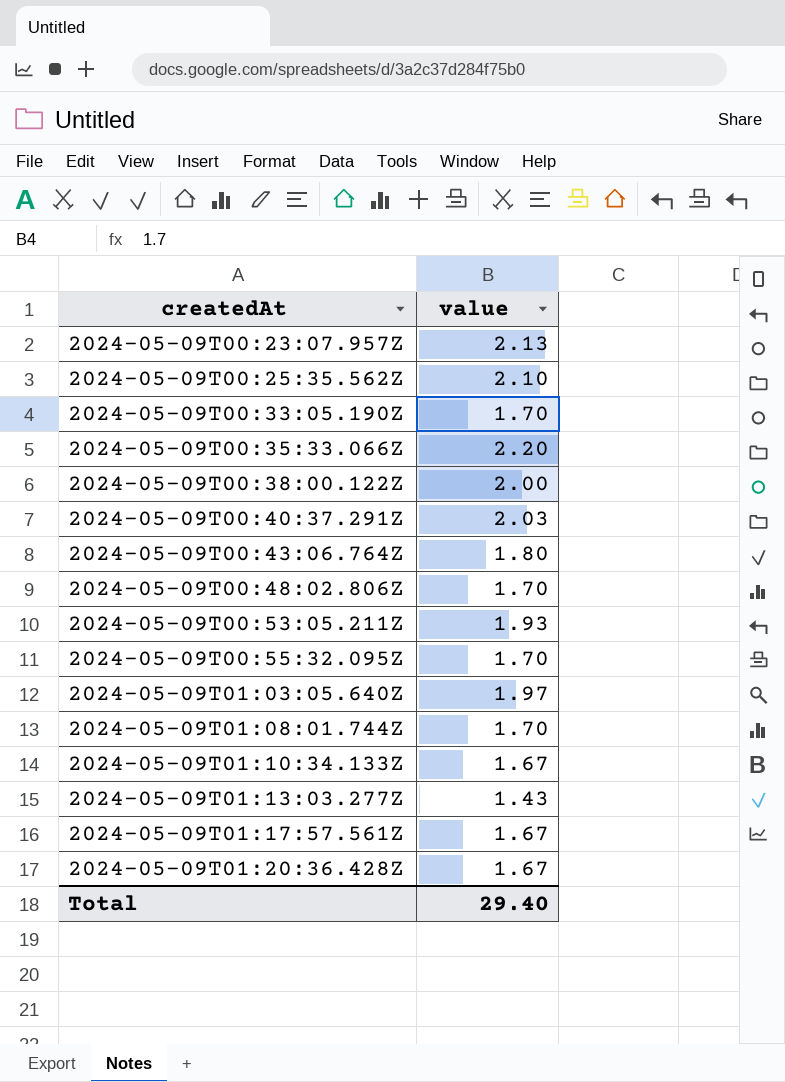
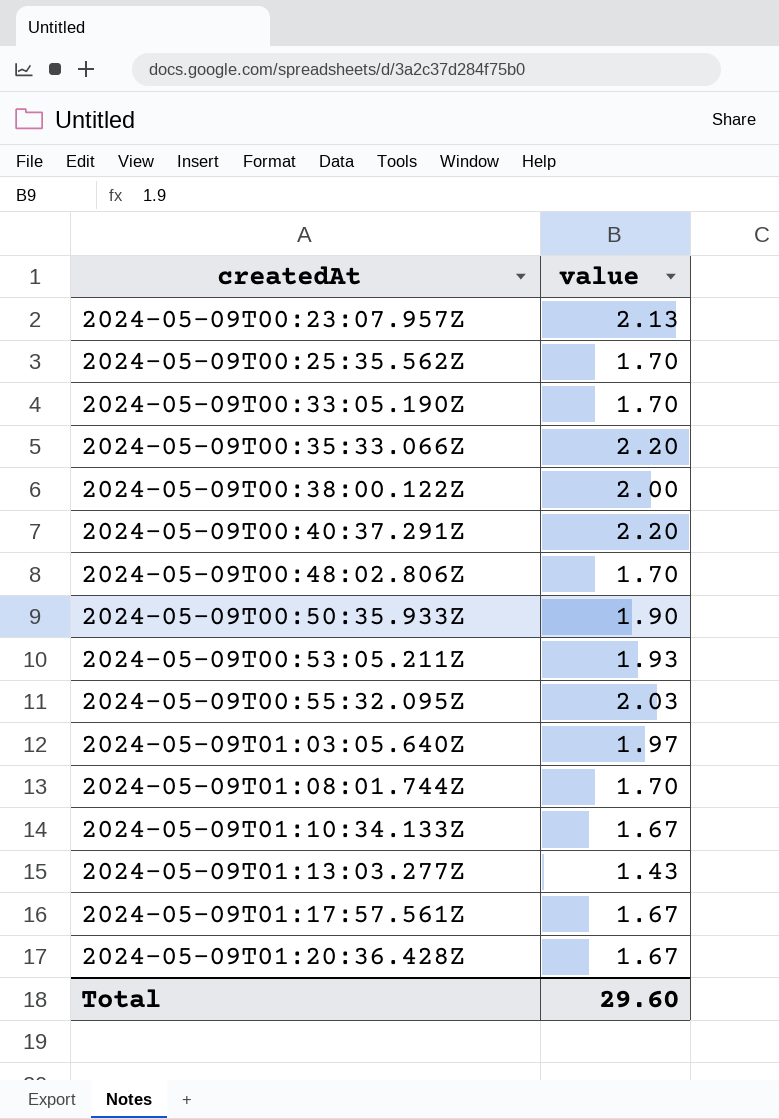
row 2024-05-09T00:43:06.764Z: 1.80 -> none
2024-05-09T00:25:35.562Z | value: 2.10 -> 1.70
2024-05-09T00:40:37.291Z | value: 2.03 -> 2.20
row 2024-05-09T00:50:35.933Z: none -> 1.90
2024-05-09T00:55:32.095Z | value: 1.70 -> 2.03
Total | value: 29.40 -> 29.60

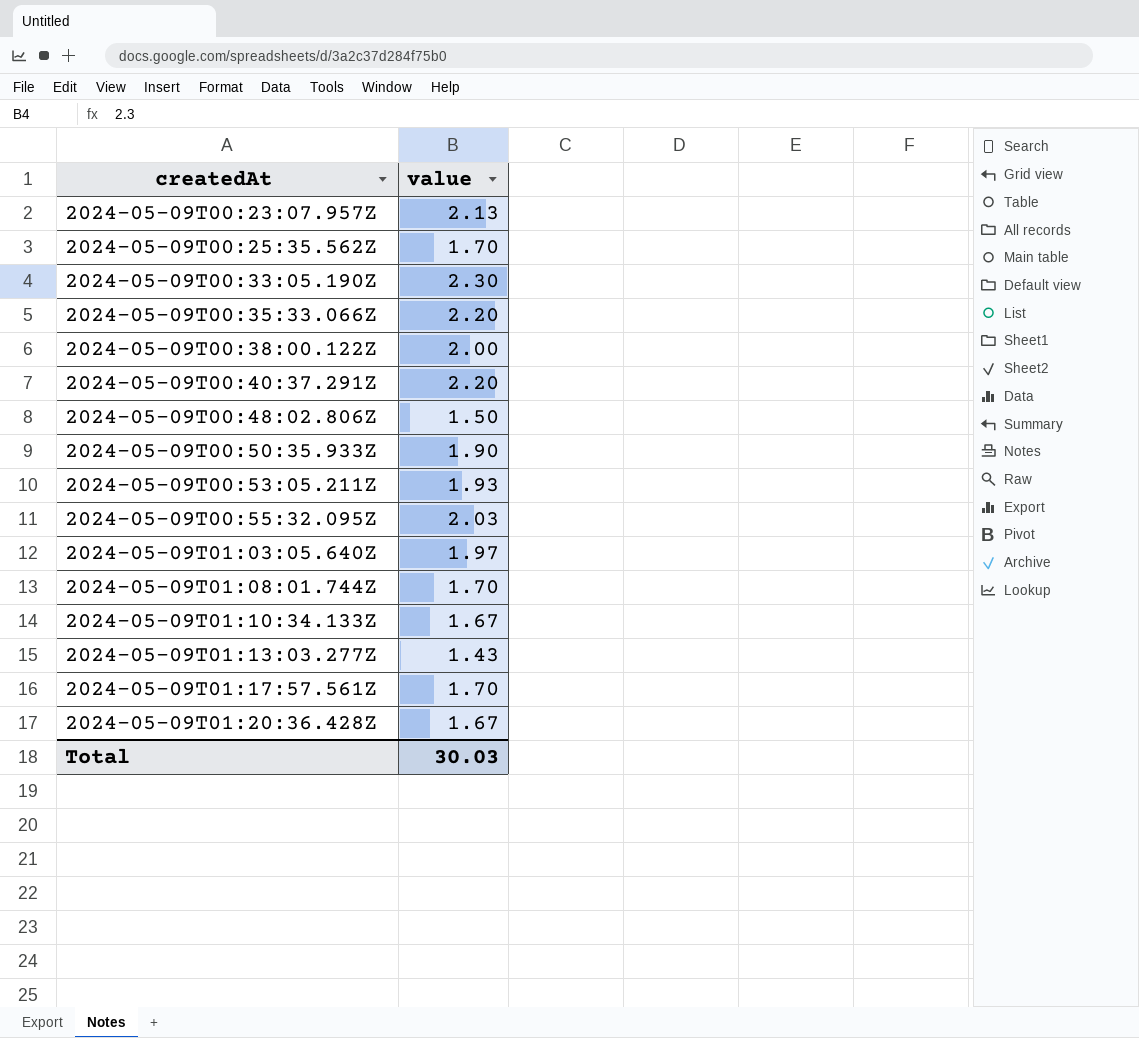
2024-05-09T00:33:05.190Z | value: 1.70 -> 2.30
2024-05-09T00:48:02.806Z | value: 1.70 -> 1.50
2024-05-09T01:17:57.561Z | value: 1.67 -> 1.70
Total | value: 29.60 -> 30.03

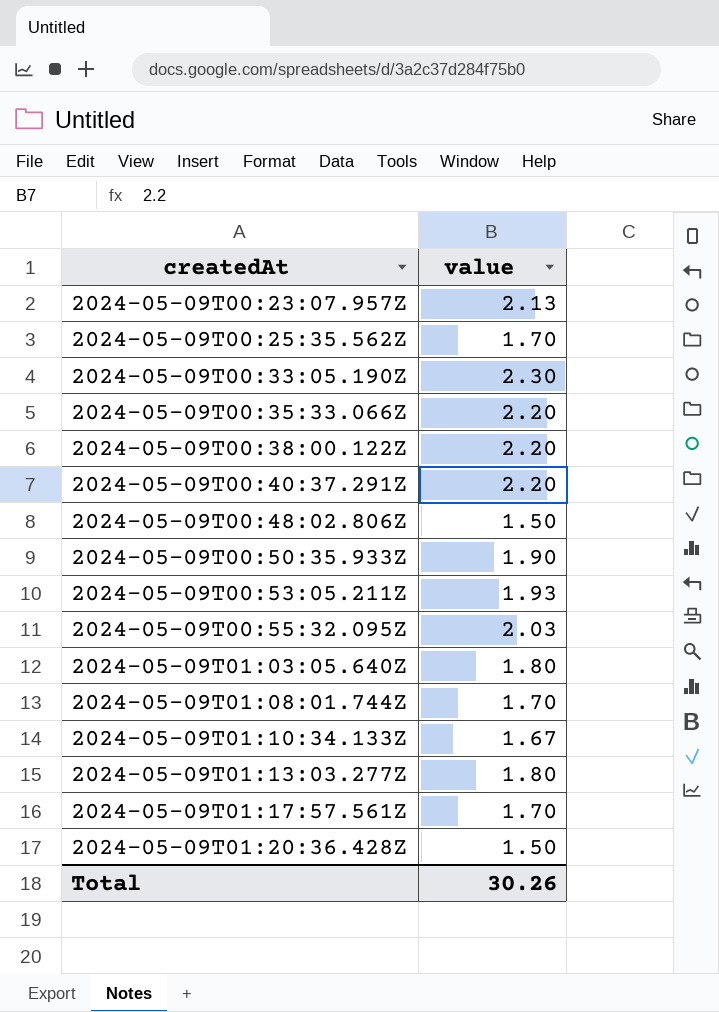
2024-05-09T00:38:00.122Z | value: 2.00 -> 2.20
2024-05-09T01:03:05.640Z | value: 1.97 -> 1.80
2024-05-09T01:13:03.277Z | value: 1.43 -> 1.80
2024-05-09T01:20:36.428Z | value: 1.67 -> 1.50
Total | value: 30.03 -> 30.26

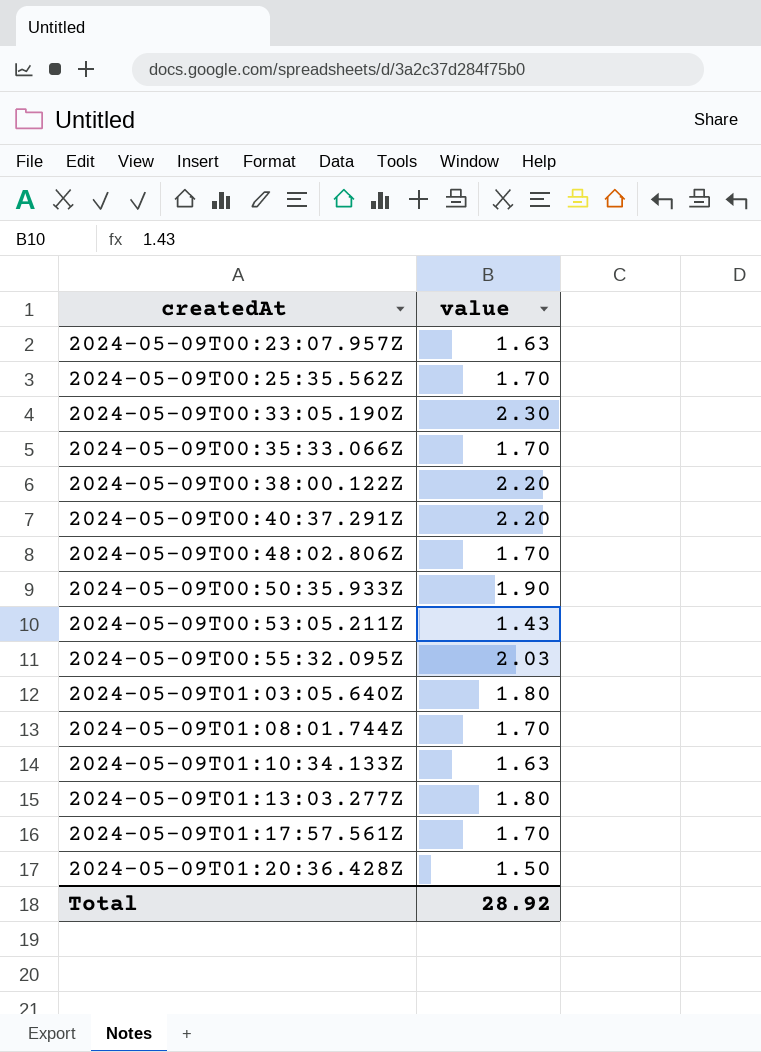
2024-05-09T00:23:07.957Z | value: 2.13 -> 1.63
2024-05-09T00:35:33.066Z | value: 2.20 -> 1.70
2024-05-09T00:48:02.806Z | value: 1.50 -> 1.70
2024-05-09T00:53:05.211Z | value: 1.93 -> 1.43
2024-05-09T01:10:34.133Z | value: 1.67 -> 1.63
Total | value: 30.26 -> 28.92

